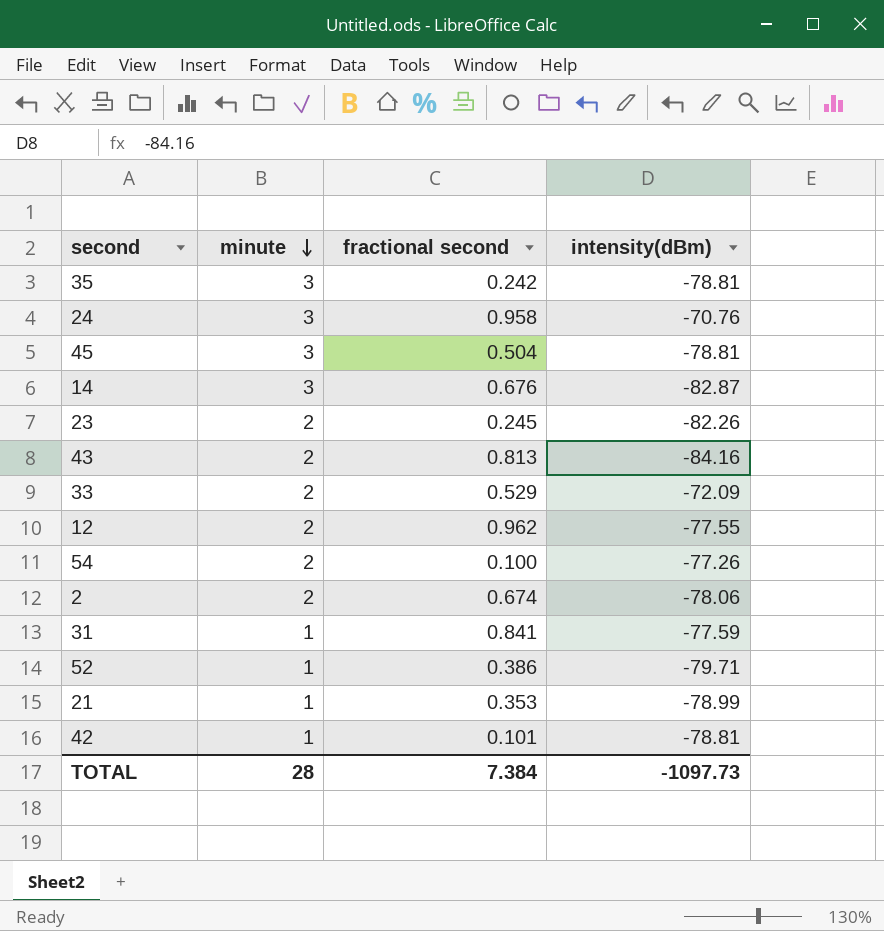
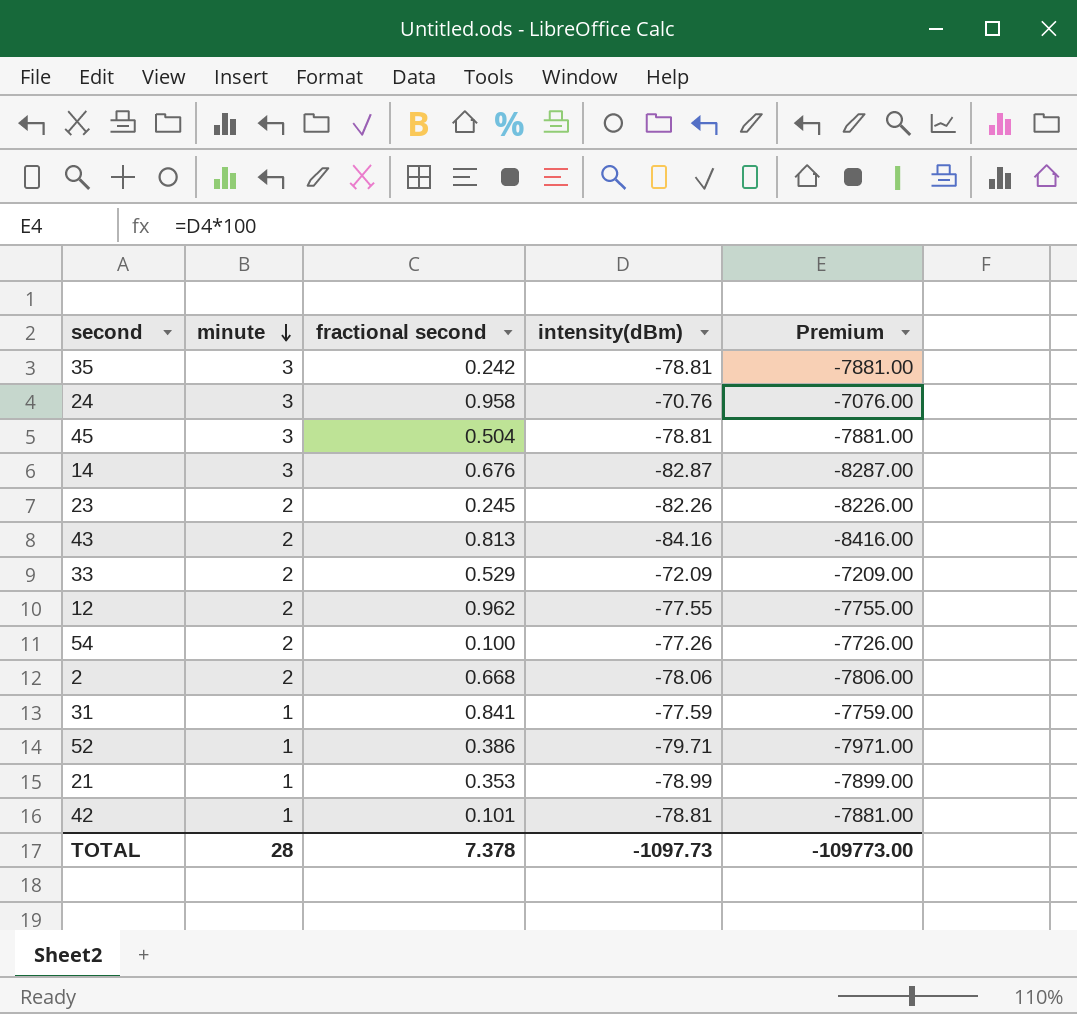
column Premium | formula: none -> [intensity(dBm)] * 100
2 | fractional second: 0.674 -> 0.668
TOTAL | fractional second: 7.384 -> 7.378

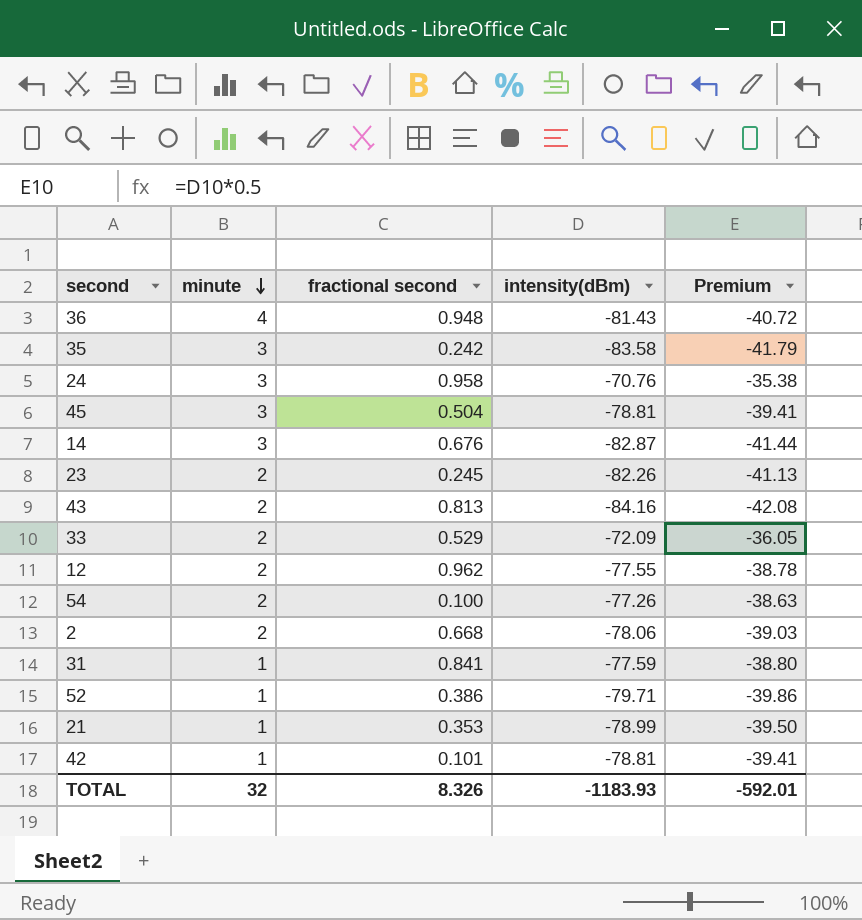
column Premium | formula: [intensity(dBm)] * 100 -> [intensity(dBm)] * 0.5
row 36: none -> 4 | 0.948 | -81.43 | -40.72
35 | intensity(dBm): -78.81 -> -83.58
TOTAL | minute: 28 -> 32
TOTAL | fractional second: 7.378 -> 8.326
TOTAL | intensity(dBm): -1097.73 -> -1183.93
TOTAL | Premium: -109773.00 -> -592.01

